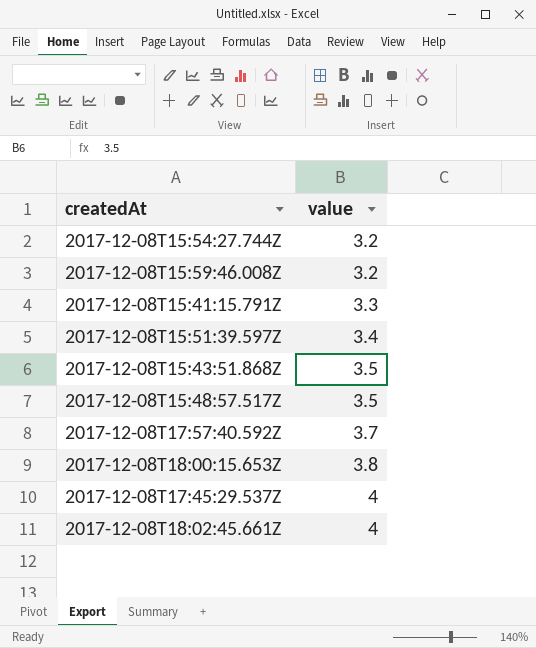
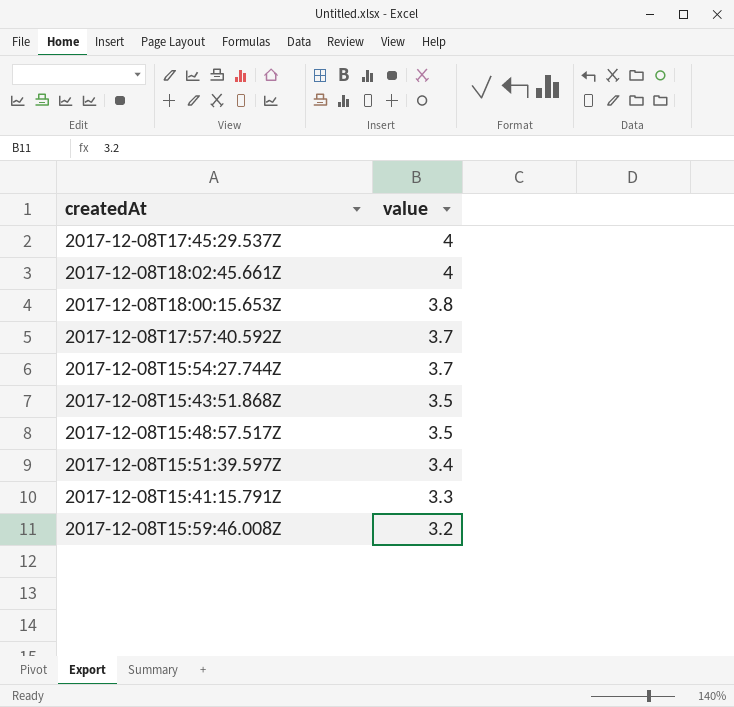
row order: value ascending -> value descending
2017-12-08T15:54:27.744Z | value: 3.2 -> 3.7

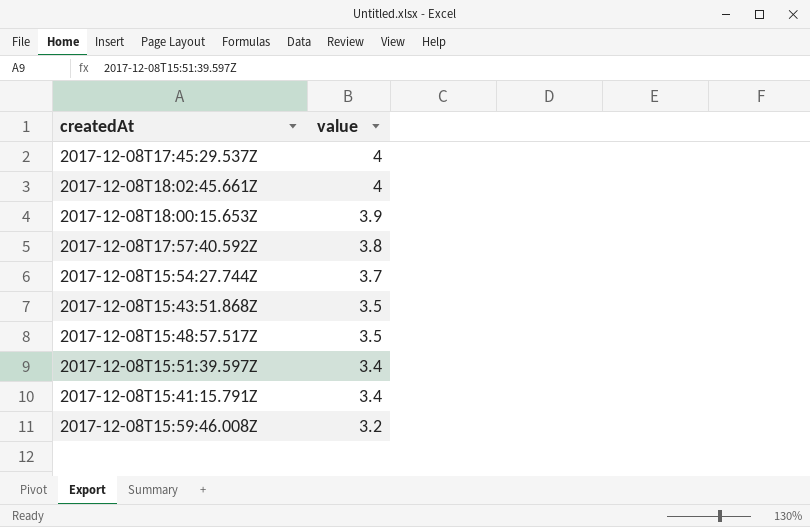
2017-12-08T18:00:15.653Z | value: 3.8 -> 3.9
2017-12-08T17:57:40.592Z | value: 3.7 -> 3.8
2017-12-08T15:41:15.791Z | value: 3.3 -> 3.4

